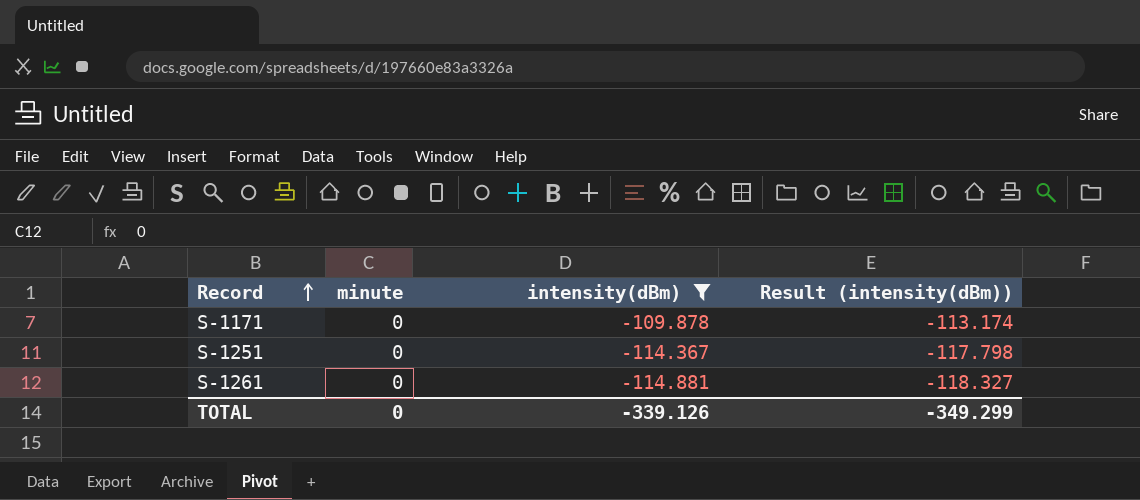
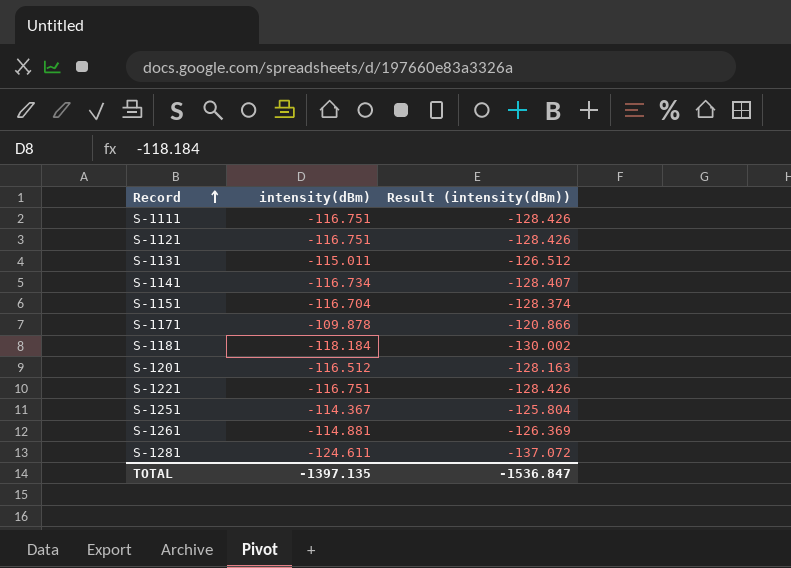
filter: intensity(dBm) >= -114.881 -> none
column minute | position: 2 -> none
column Result (intensity(dBm)) | formula: [intensity(dBm)] * 1.03 -> [intensity(dBm)] * 1.1
TOTAL | intensity(dBm): -339.126 -> -1397.135
TOTAL | Result (intensity(dBm)): -349.299 -> -1536.847

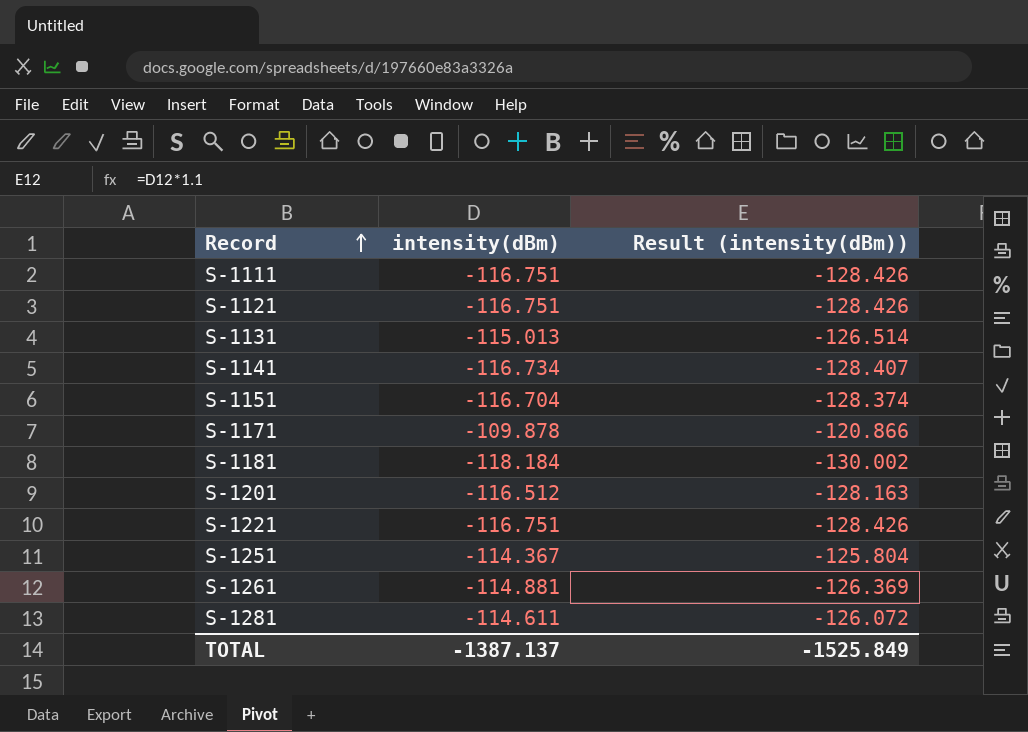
S-1131 | intensity(dBm): -115.011 -> -115.013
S-1131 | Result (intensity(dBm)): -126.512 -> -126.514
S-1281 | intensity(dBm): -124.611 -> -114.611
S-1281 | Result (intensity(dBm)): -137.072 -> -126.072
TOTAL | intensity(dBm): -1397.135 -> -1387.137
TOTAL | Result (intensity(dBm)): -1536.847 -> -1525.849

